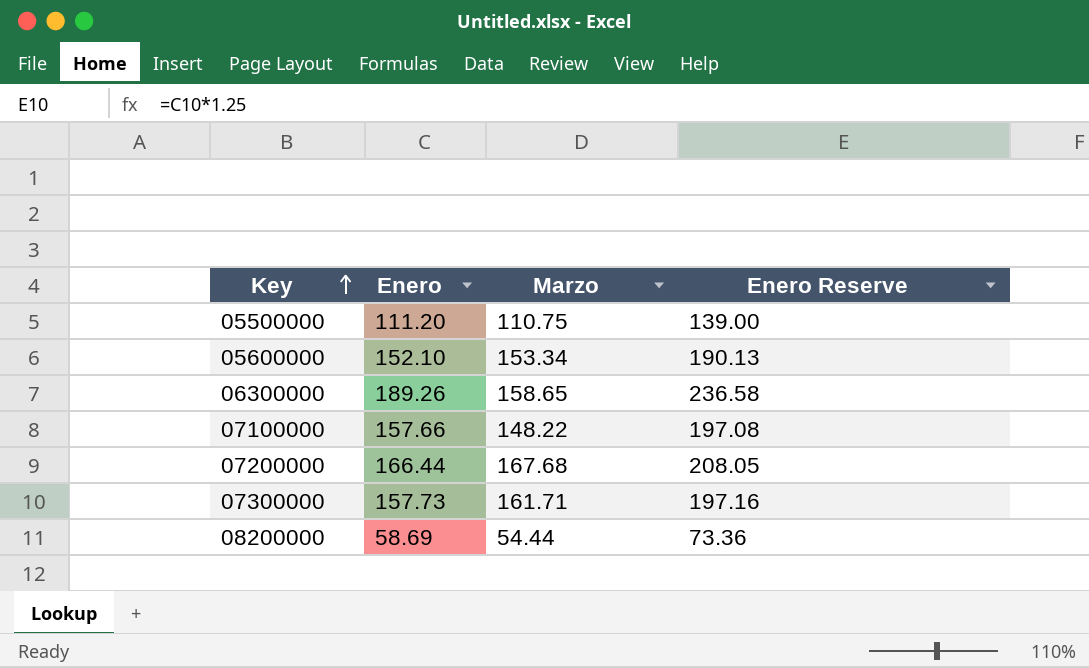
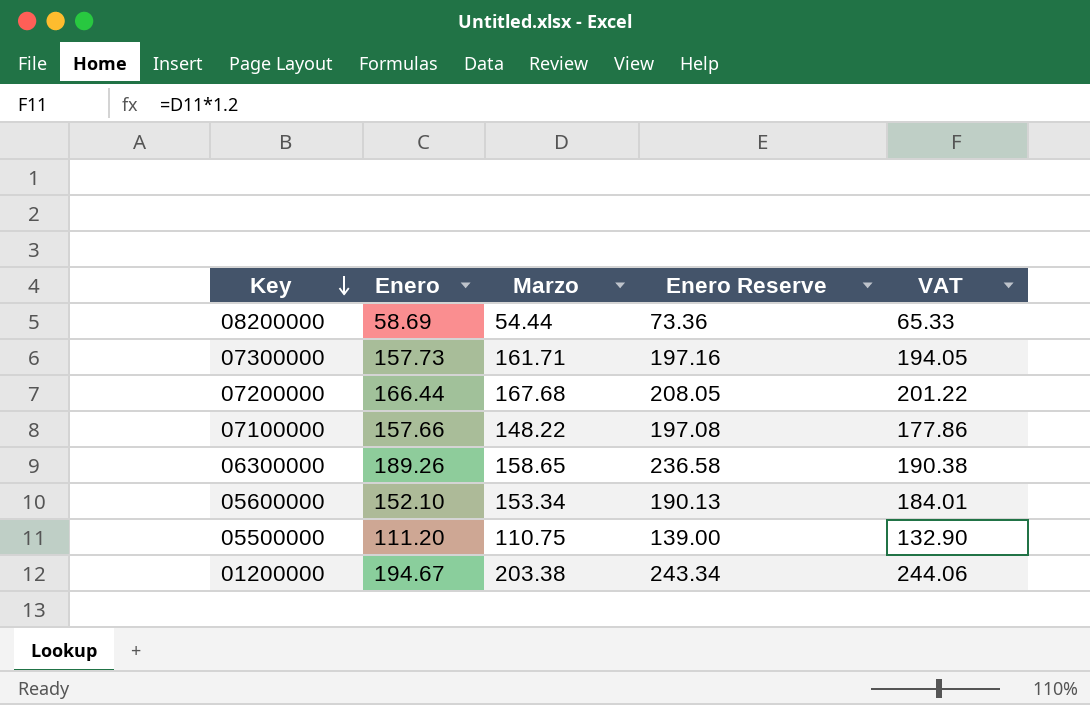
row order: Key ascending -> Key descending
column VAT | formula: none -> [Marzo] * 1.2
row 01200000: none -> 194.67 | 203.38 | 243.34 | 244.06

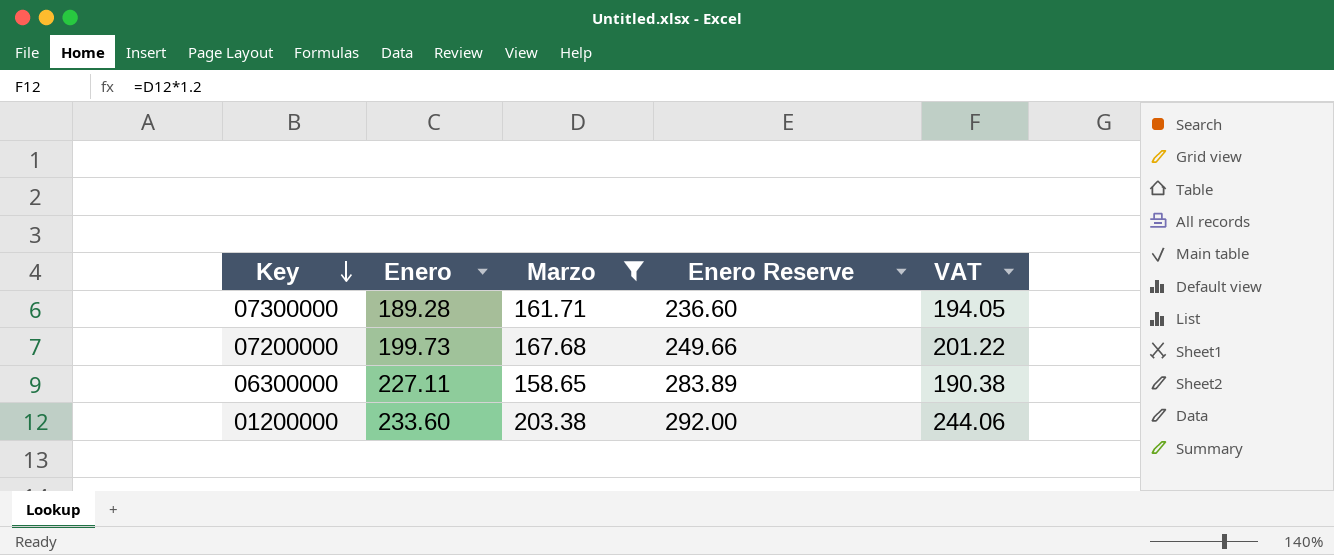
filter: none -> Marzo >= 158.65
07300000 | Enero: 157.73 -> 189.28
07300000 | Enero Reserve: 197.16 -> 236.60
07200000 | Enero: 166.44 -> 199.73
07200000 | Enero Reserve: 208.05 -> 249.66
06300000 | Enero: 189.26 -> 227.11
06300000 | Enero Reserve: 236.58 -> 283.89
01200000 | Enero: 194.67 -> 233.60
01200000 | Enero Reserve: 243.34 -> 292.00

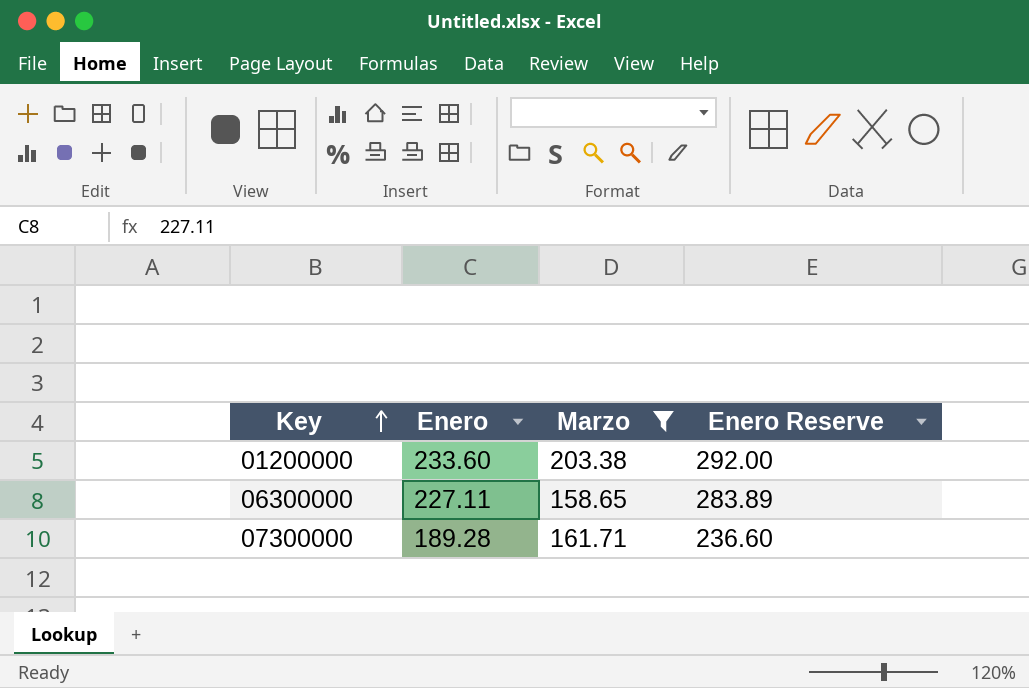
row order: Key descending -> Key ascending
column VAT | formula: [Marzo] * 1.2 -> none
row 07200000: 199.73 | 167.68 | 249.66 | 201.22 -> none

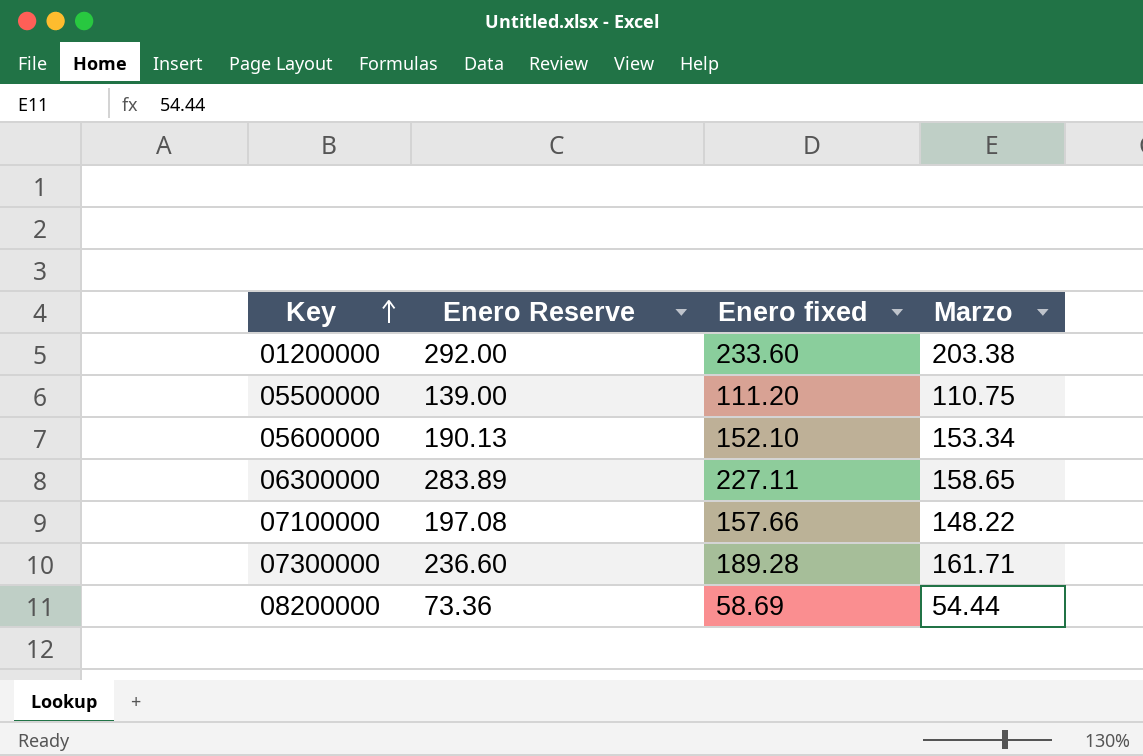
filter: Marzo >= 158.65 -> none
column Enero Reserve | position: 4 -> 2
column name: Enero -> Enero fixed

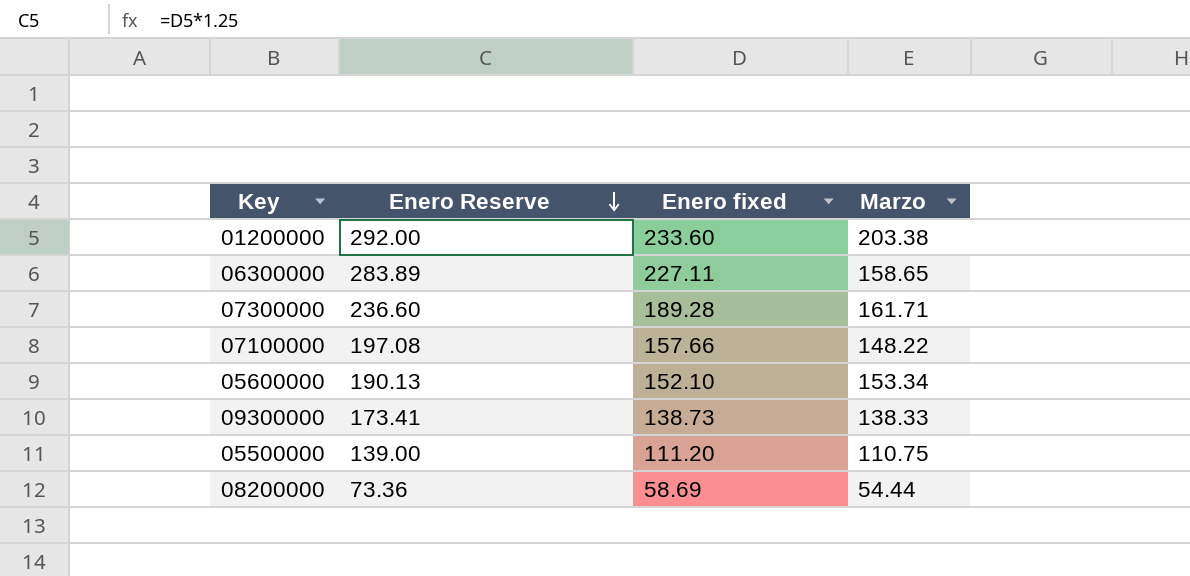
row order: Key ascending -> Enero Reserve descending
row 09300000: none -> 173.41 | 138.73 | 138.33

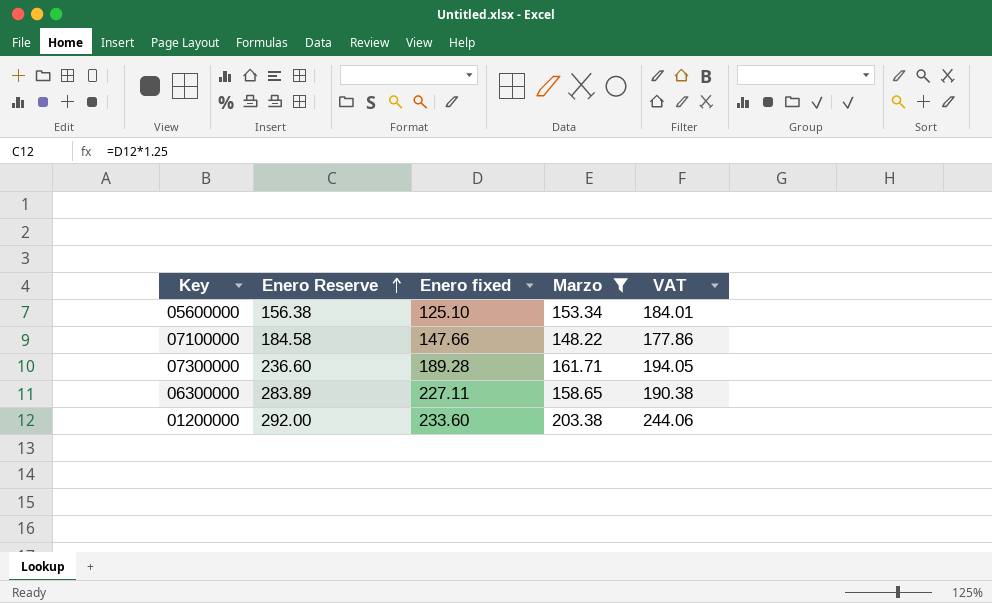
filter: none -> Marzo >= 148.22
row order: Enero Reserve descending -> Enero Reserve ascending
column VAT | formula: none -> [Marzo] * 1.2
05600000 | Enero Reserve: 190.13 -> 156.38
05600000 | Enero fixed: 152.10 -> 125.10
07100000 | Enero Reserve: 197.08 -> 184.58
07100000 | Enero fixed: 157.66 -> 147.66

